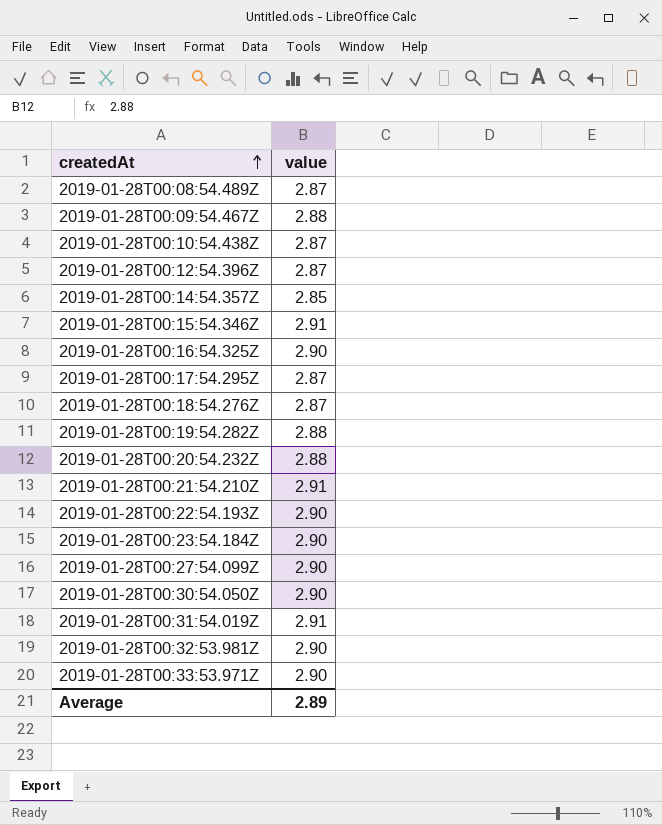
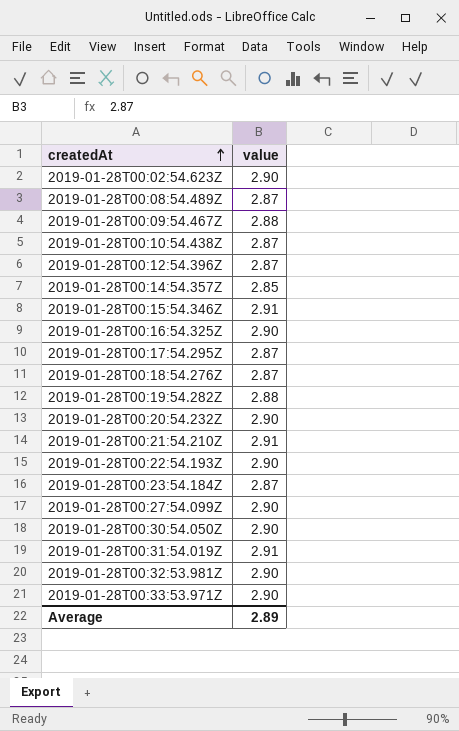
row 2019-01-28T00:02:54.623Z: none -> 2.90
2019-01-28T00:20:54.232Z | value: 2.88 -> 2.90
2019-01-28T00:23:54.184Z | value: 2.90 -> 2.87

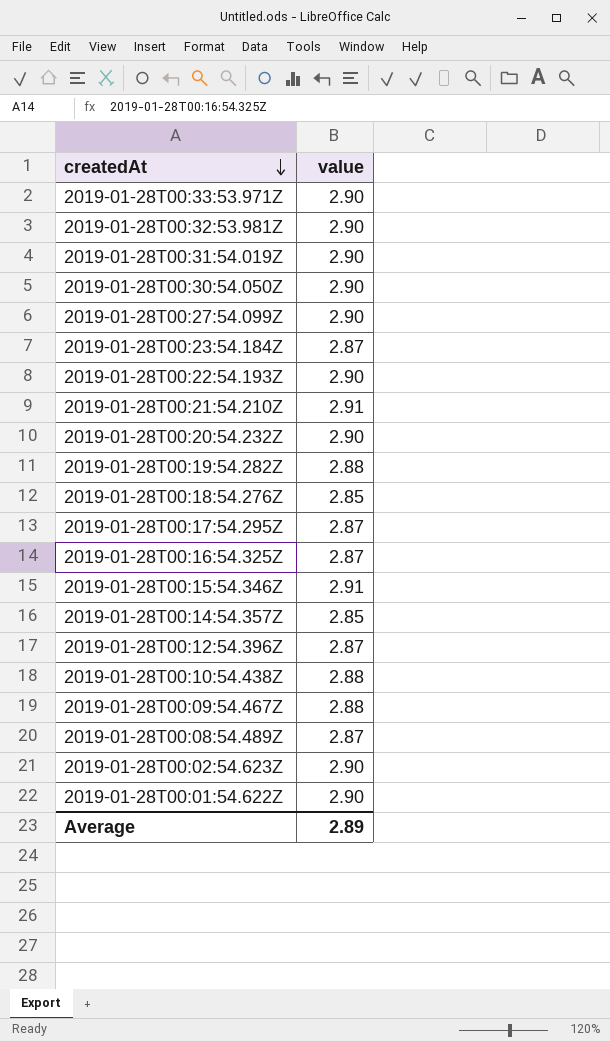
row order: createdAt ascending -> createdAt descending
2019-01-28T00:31:54.019Z | value: 2.91 -> 2.90
2019-01-28T00:18:54.276Z | value: 2.87 -> 2.85
2019-01-28T00:16:54.325Z | value: 2.90 -> 2.87
2019-01-28T00:10:54.438Z | value: 2.87 -> 2.88
row 2019-01-28T00:01:54.622Z: none -> 2.90

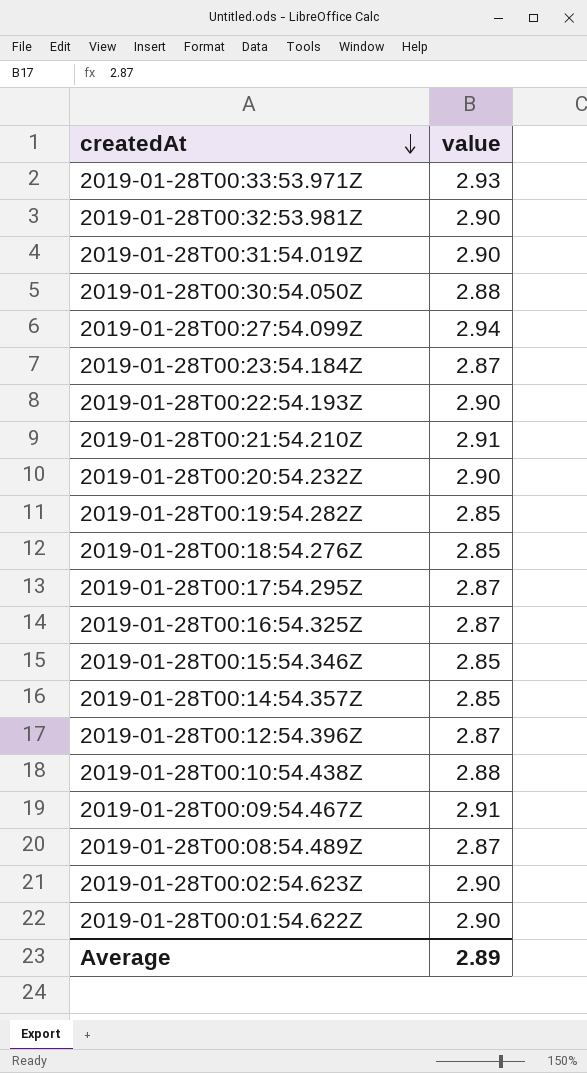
2019-01-28T00:33:53.971Z | value: 2.90 -> 2.93
2019-01-28T00:30:54.050Z | value: 2.90 -> 2.88
2019-01-28T00:27:54.099Z | value: 2.90 -> 2.94
2019-01-28T00:19:54.282Z | value: 2.88 -> 2.85
2019-01-28T00:15:54.346Z | value: 2.91 -> 2.85
2019-01-28T00:09:54.467Z | value: 2.88 -> 2.91

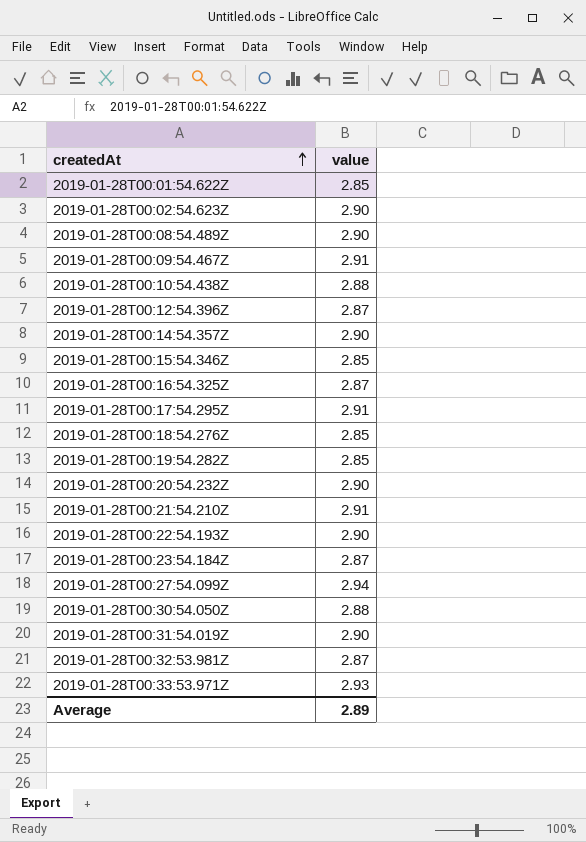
row order: createdAt descending -> createdAt ascending
2019-01-28T00:01:54.622Z | value: 2.90 -> 2.85
2019-01-28T00:08:54.489Z | value: 2.87 -> 2.90
2019-01-28T00:14:54.357Z | value: 2.85 -> 2.90
2019-01-28T00:17:54.295Z | value: 2.87 -> 2.91
2019-01-28T00:32:53.981Z | value: 2.90 -> 2.87

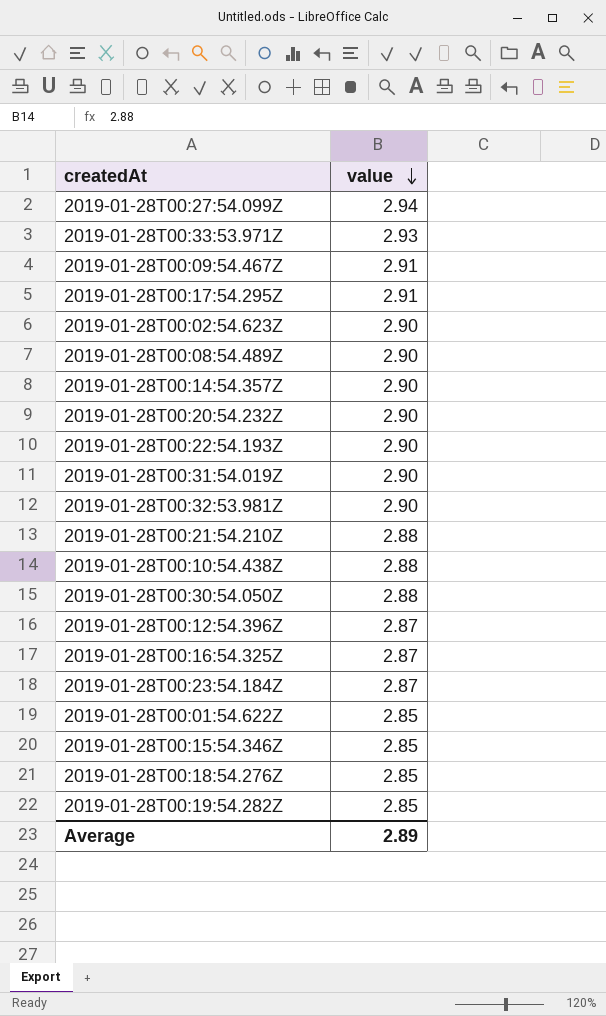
row order: createdAt ascending -> value descending
2019-01-28T00:32:53.981Z | value: 2.87 -> 2.90
2019-01-28T00:21:54.210Z | value: 2.91 -> 2.88

